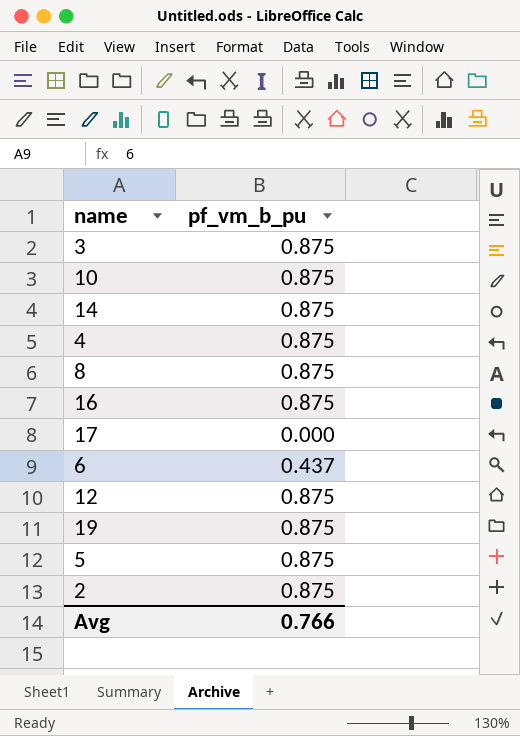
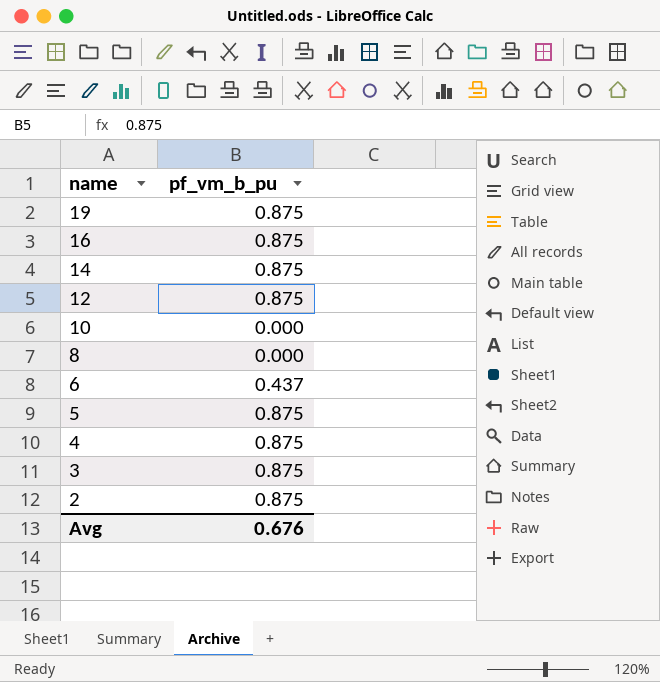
row order: none -> name descending
row 17: 0.000 -> none
10 | pf_vm_b_pu: 0.875 -> 0.000
8 | pf_vm_b_pu: 0.875 -> 0.000
Avg | pf_vm_b_pu: 0.766 -> 0.676

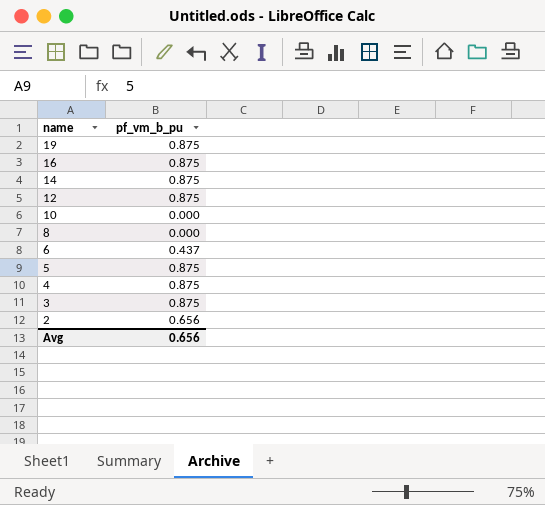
2 | pf_vm_b_pu: 0.875 -> 0.656
Avg | pf_vm_b_pu: 0.676 -> 0.656

